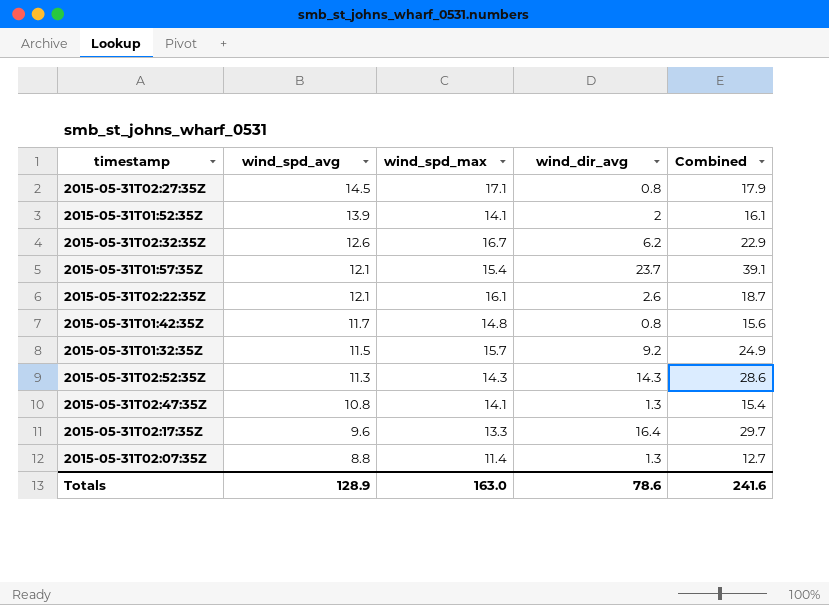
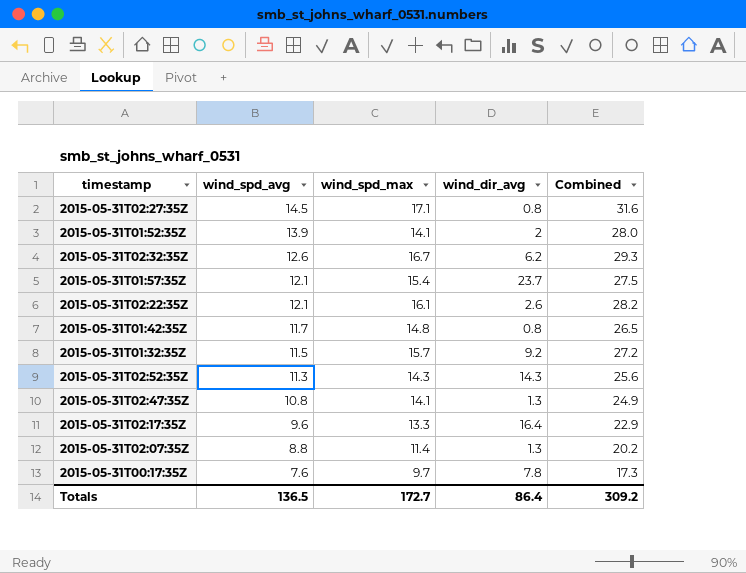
column Combined | formula: [wind_spd_max] + [wind_dir_avg] -> [wind_spd_avg] + [wind_spd_max]
row 2015-05-31T00:17:35Z: none -> 7.6 | 9.7 | 7.8 | 17.3
Totals | wind_spd_avg: 128.9 -> 136.5
Totals | wind_spd_max: 163.0 -> 172.7
Totals | wind_dir_avg: 78.6 -> 86.4
Totals | Combined: 241.6 -> 309.2

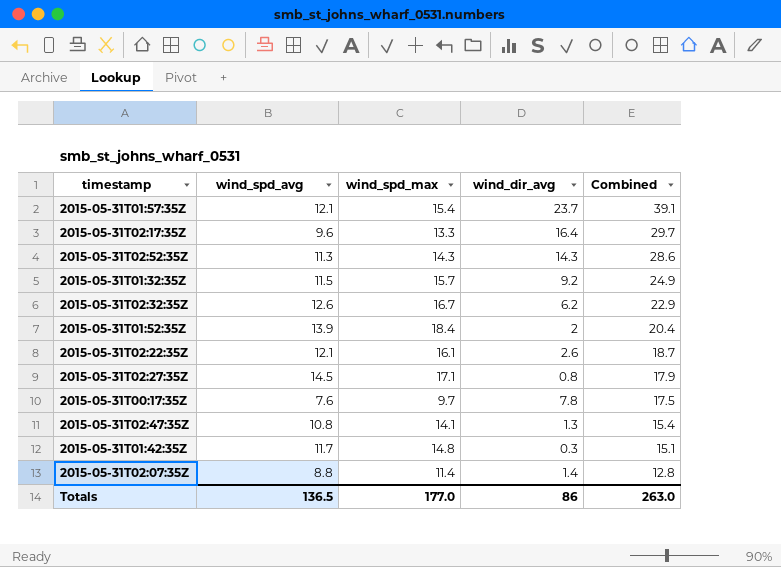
row order: wind_spd_avg descending -> Combined descending
column Combined | formula: [wind_spd_avg] + [wind_spd_max] -> [wind_spd_max] + [wind_dir_avg]
2015-05-31T01:52:35Z | wind_spd_max: 14.1 -> 18.4
2015-05-31T01:42:35Z | wind_dir_avg: 0.8 -> 0.3
2015-05-31T02:07:35Z | wind_dir_avg: 1.3 -> 1.4
Totals | wind_spd_max: 172.7 -> 177.0
Totals | wind_dir_avg: 86.4 -> 86
Totals | Combined: 309.2 -> 263.0

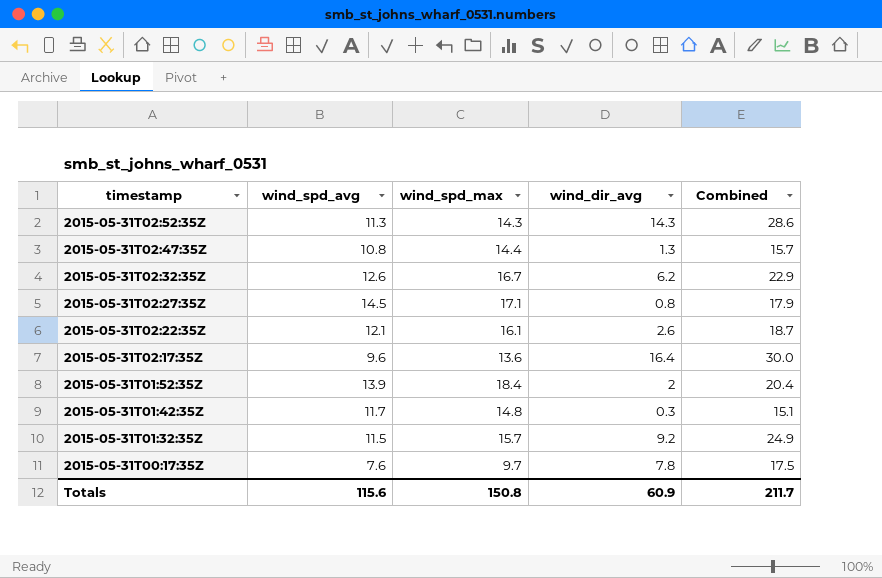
row order: Combined descending -> timestamp descending
row 2015-05-31T01:57:35Z: 12.1 | 15.4 | 23.7 | 39.1 -> none
row 2015-05-31T02:07:35Z: 8.8 | 11.4 | 1.4 | 12.8 -> none
2015-05-31T02:47:35Z | wind_spd_max: 14.1 -> 14.4
2015-05-31T02:47:35Z | Combined: 15.4 -> 15.7
2015-05-31T02:17:35Z | wind_spd_max: 13.3 -> 13.6
2015-05-31T02:17:35Z | Combined: 29.7 -> 30.0
Totals | wind_spd_avg: 136.5 -> 115.6
Totals | wind_spd_max: 177.0 -> 150.8
Totals | wind_dir_avg: 86 -> 60.9
Totals | Combined: 263.0 -> 211.7

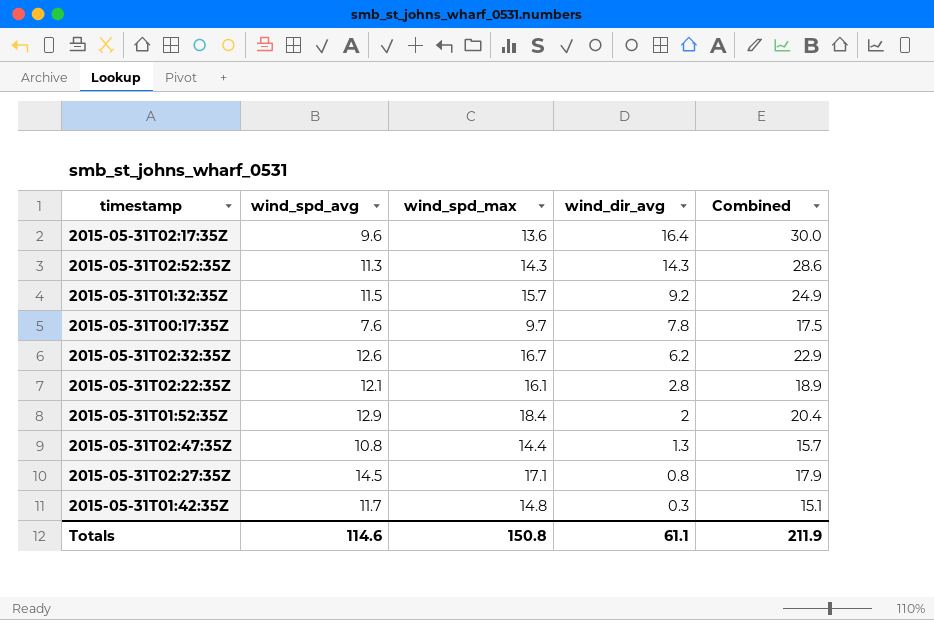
row order: timestamp descending -> wind_dir_avg descending
2015-05-31T02:22:35Z | wind_dir_avg: 2.6 -> 2.8
2015-05-31T02:22:35Z | Combined: 18.7 -> 18.9
2015-05-31T01:52:35Z | wind_spd_avg: 13.9 -> 12.9
Totals | wind_spd_avg: 115.6 -> 114.6
Totals | wind_dir_avg: 60.9 -> 61.1
Totals | Combined: 211.7 -> 211.9

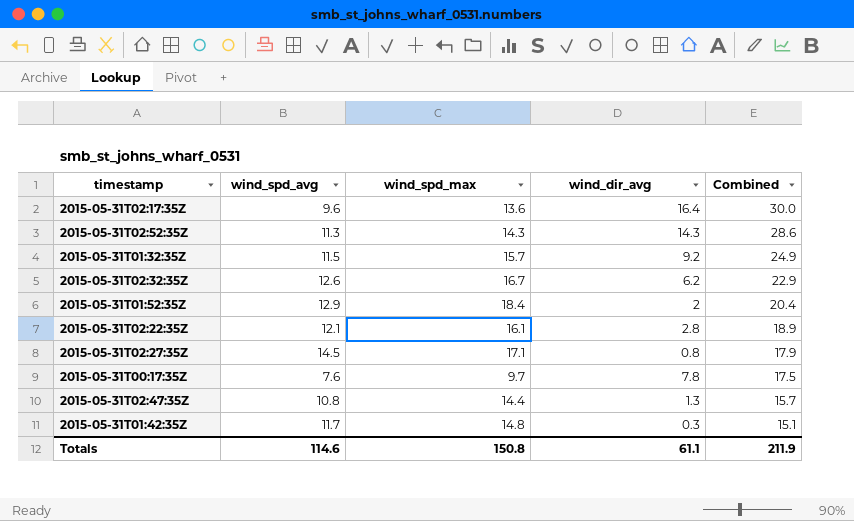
row order: wind_dir_avg descending -> Combined descending

